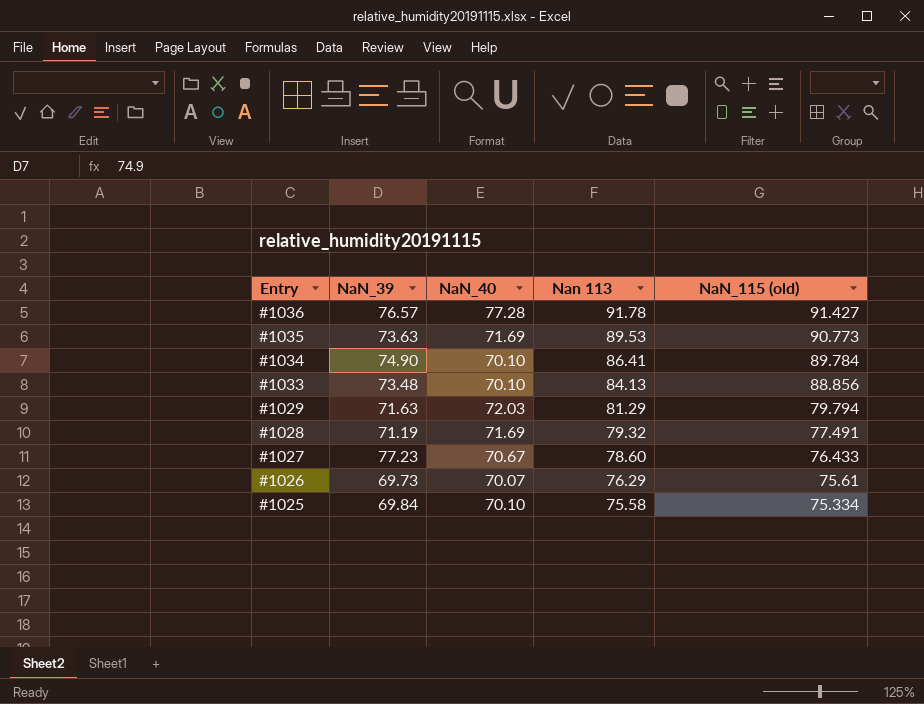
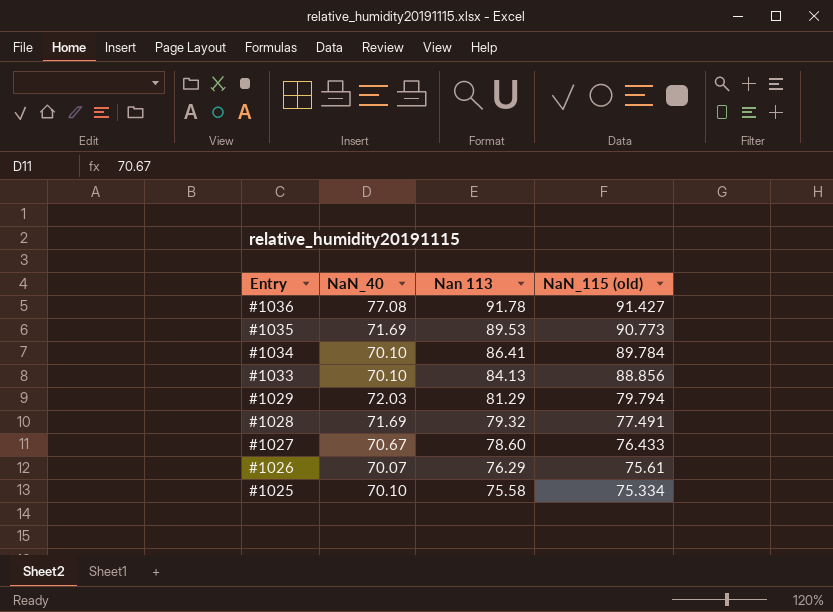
column NaN_39 | position: 2 -> none
#1036 | NaN_40: 77.28 -> 77.08

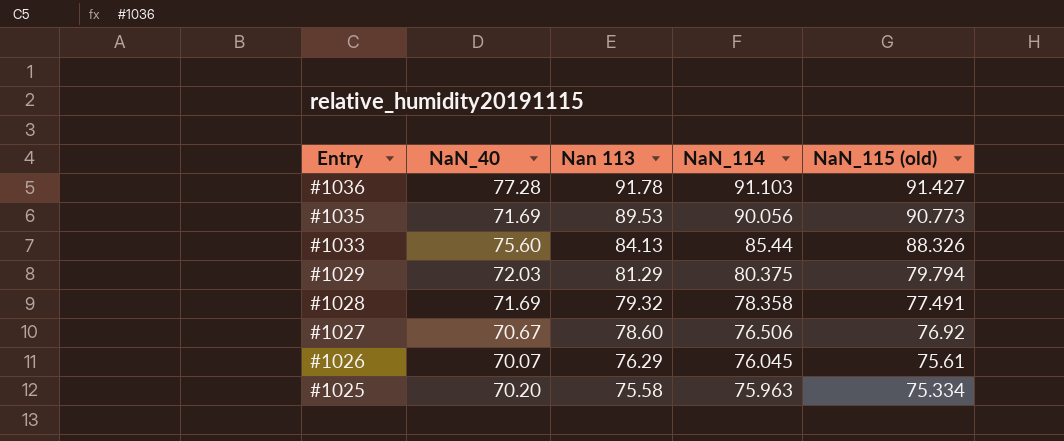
column NaN_114 | position: none -> 4
row #1034: 70.10 | 86.41 | 89.784 -> none
#1036 | NaN_40: 77.08 -> 77.28
#1033 | NaN_40: 70.10 -> 75.60
#1033 | NaN_115 (old): 88.856 -> 88.326
#1027 | NaN_115 (old): 76.433 -> 76.92
#1025 | NaN_40: 70.10 -> 70.20

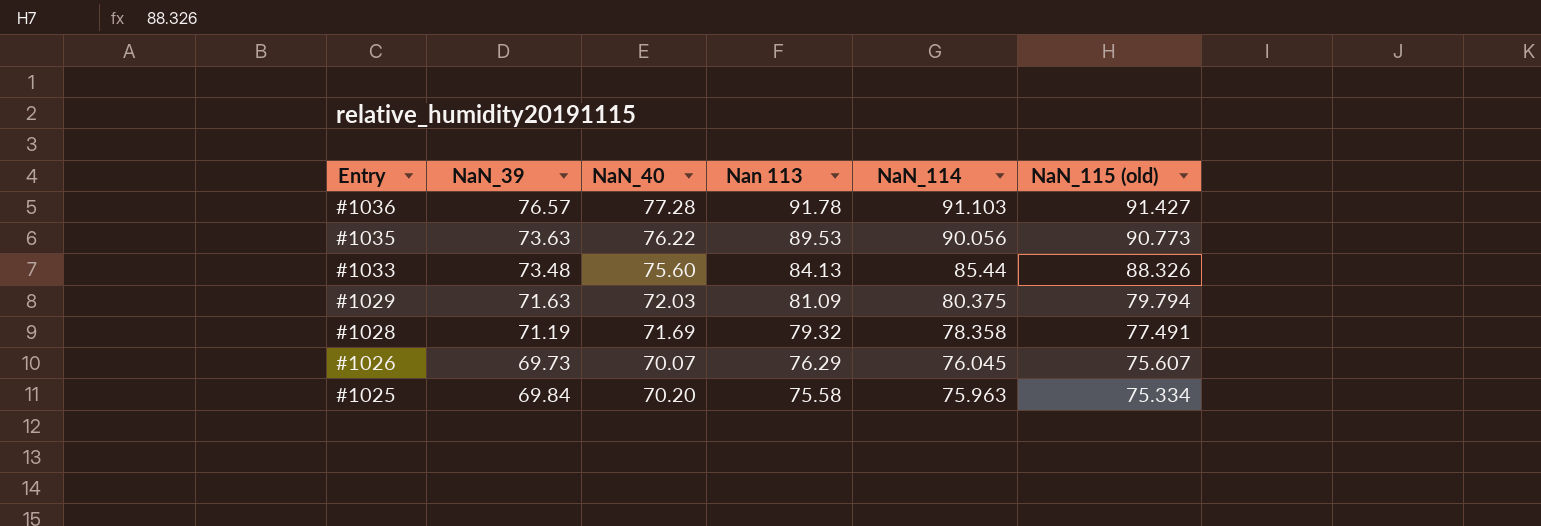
column NaN_39 | position: none -> 2
row #1027: 70.67 | 78.60 | 76.506 | 76.92 -> none
#1035 | NaN_40: 71.69 -> 76.22
#1029 | Nan 113: 81.29 -> 81.09
#1026 | NaN_115 (old): 75.61 -> 75.607

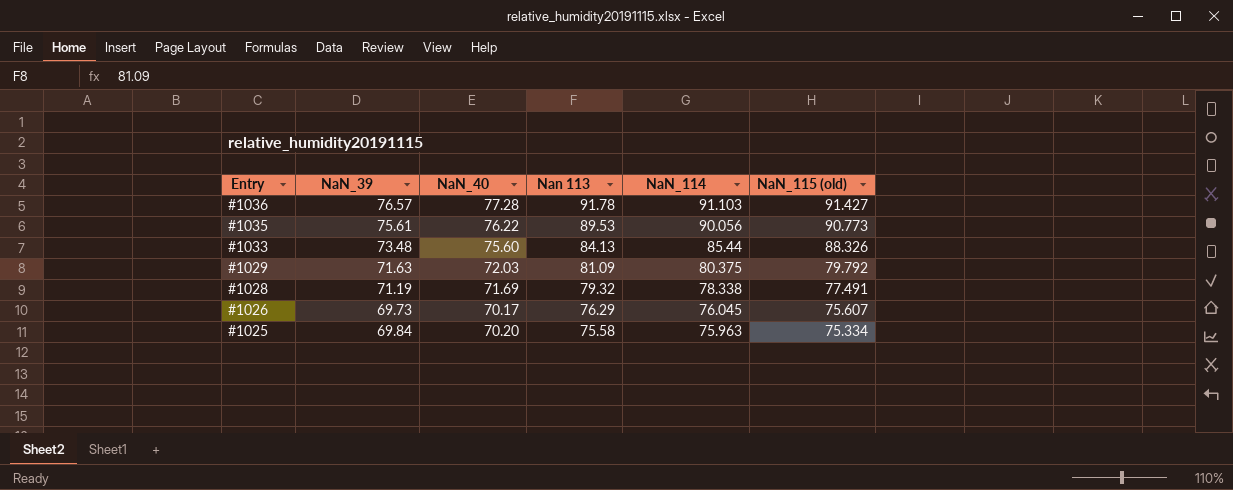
#1035 | NaN_39: 73.63 -> 75.61
#1029 | NaN_115 (old): 79.794 -> 79.792
#1028 | NaN_114: 78.358 -> 78.338
#1026 | NaN_40: 70.07 -> 70.17

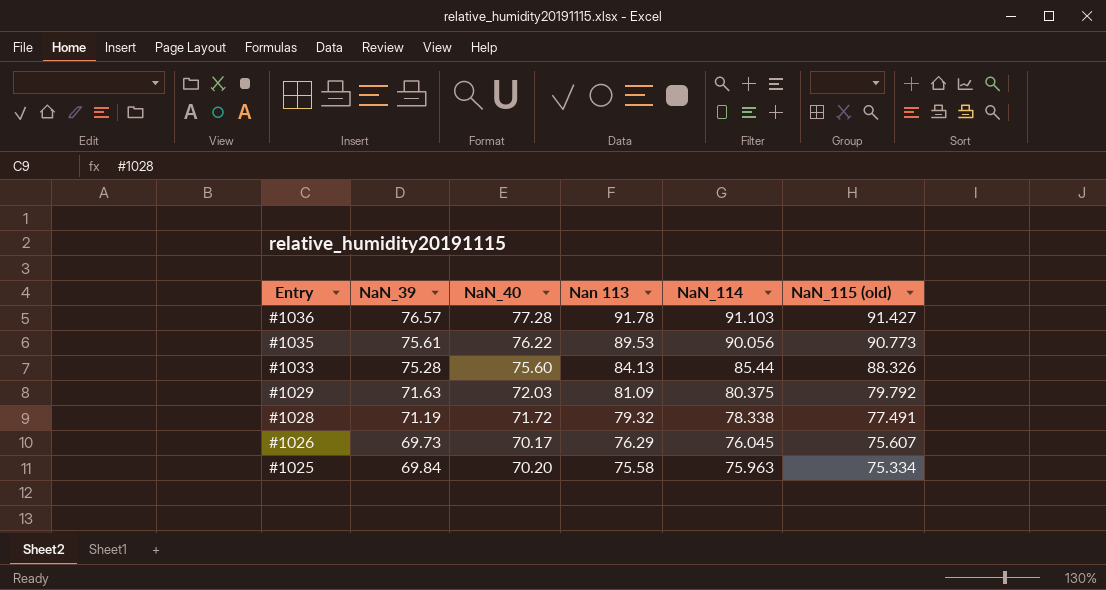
#1033 | NaN_39: 73.48 -> 75.28
#1028 | NaN_40: 71.69 -> 71.72

